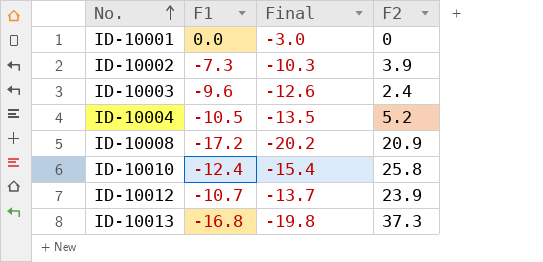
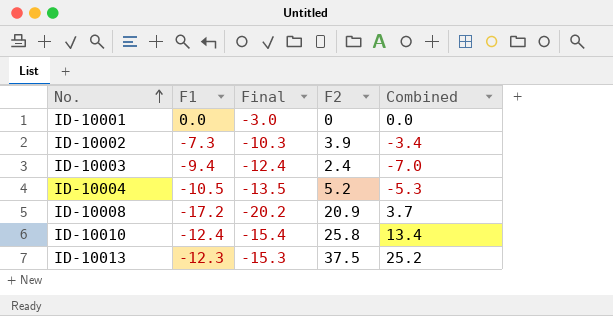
column Combined | formula: none -> [F1] + [F2]
row ID-10012: -10.7 | -13.7 | 23.9 -> none
ID-10003 | F1: -9.6 -> -9.4
ID-10003 | Final: -12.6 -> -12.4
ID-10013 | F1: -16.8 -> -12.3
ID-10013 | Final: -19.8 -> -15.3
ID-10013 | F2: 37.3 -> 37.5

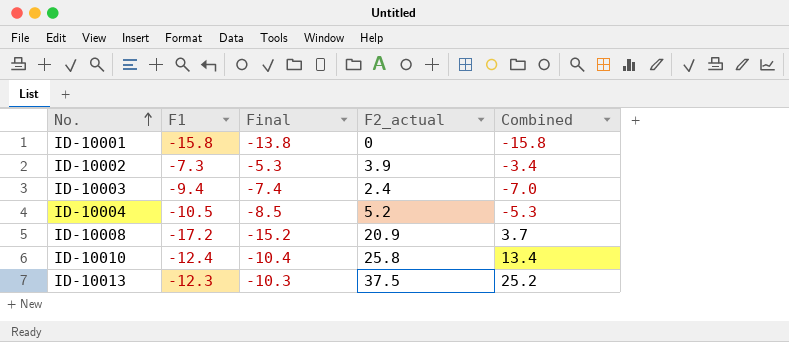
column Final | formula: [F1] - 3 -> [F1] + 2
column name: F2 -> F2_actual
ID-10001 | F1: 0.0 -> -15.8
ID-10001 | Combined: 0.0 -> -15.8

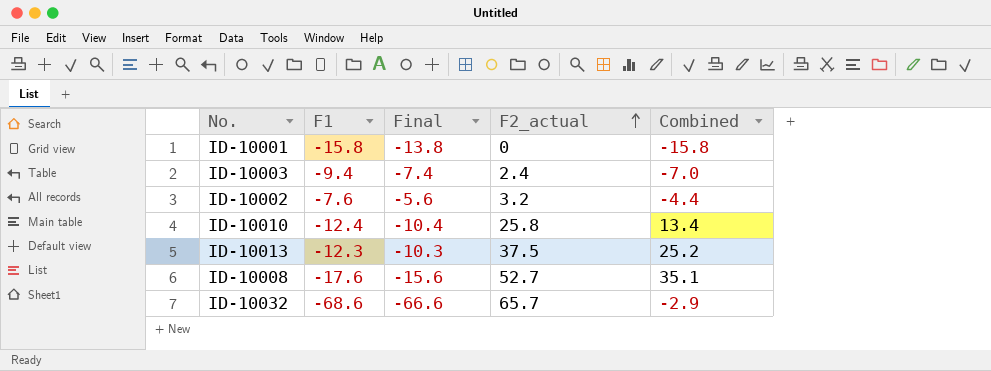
row order: No. ascending -> F2_actual ascending
row ID-10004: -10.5 | -8.5 | 5.2 | -5.3 -> none
ID-10002 | F1: -7.3 -> -7.6
ID-10002 | Final: -5.3 -> -5.6
ID-10002 | F2_actual: 3.9 -> 3.2
ID-10002 | Combined: -3.4 -> -4.4
ID-10008 | F1: -17.2 -> -17.6
ID-10008 | Final: -15.2 -> -15.6
ID-10008 | F2_actual: 20.9 -> 52.7
ID-10008 | Combined: 3.7 -> 35.1
row ID-10032: none -> -68.6 | -66.6 | 65.7 | -2.9

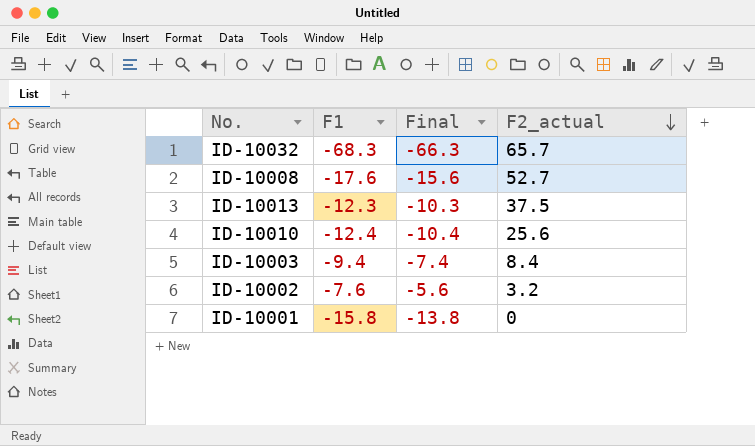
row order: F2_actual ascending -> F2_actual descending
column Combined | formula: [F1] + [F2_actual] -> none
ID-10032 | F1: -68.6 -> -68.3
ID-10032 | Final: -66.6 -> -66.3
ID-10010 | F2_actual: 25.8 -> 25.6
ID-10003 | F2_actual: 2.4 -> 8.4

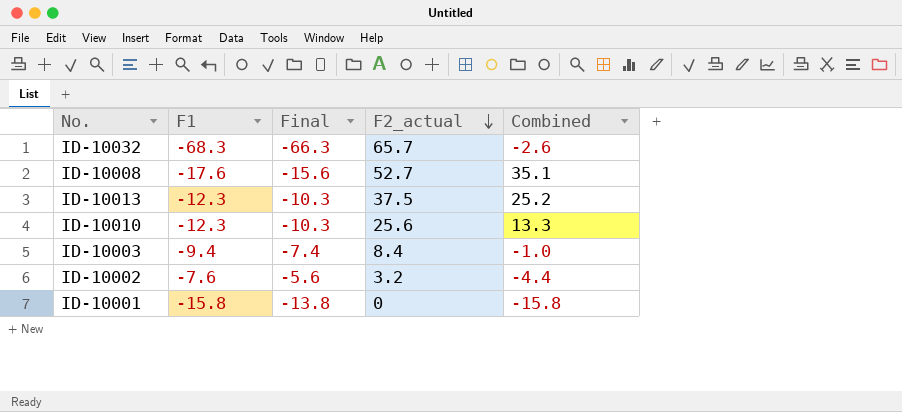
column Combined | formula: none -> [F1] + [F2_actual]
ID-10010 | F1: -12.4 -> -12.3
ID-10010 | Final: -10.4 -> -10.3

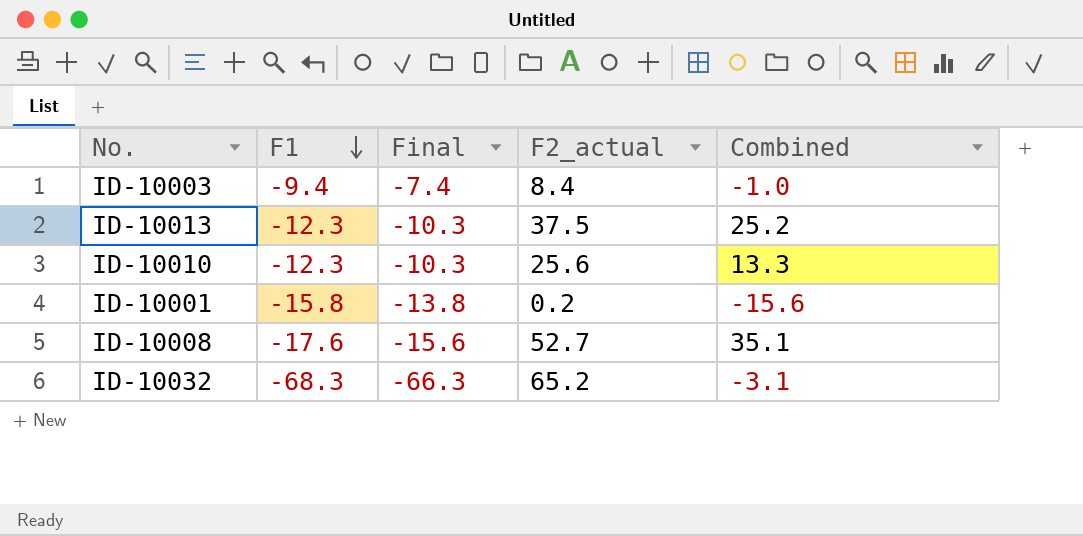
row order: F2_actual descending -> F1 descending
row ID-10002: -7.6 | -5.6 | 3.2 | -4.4 -> none
ID-10001 | F2_actual: 0 -> 0.2
ID-10001 | Combined: -15.8 -> -15.6
ID-10032 | F2_actual: 65.7 -> 65.2
ID-10032 | Combined: -2.6 -> -3.1

